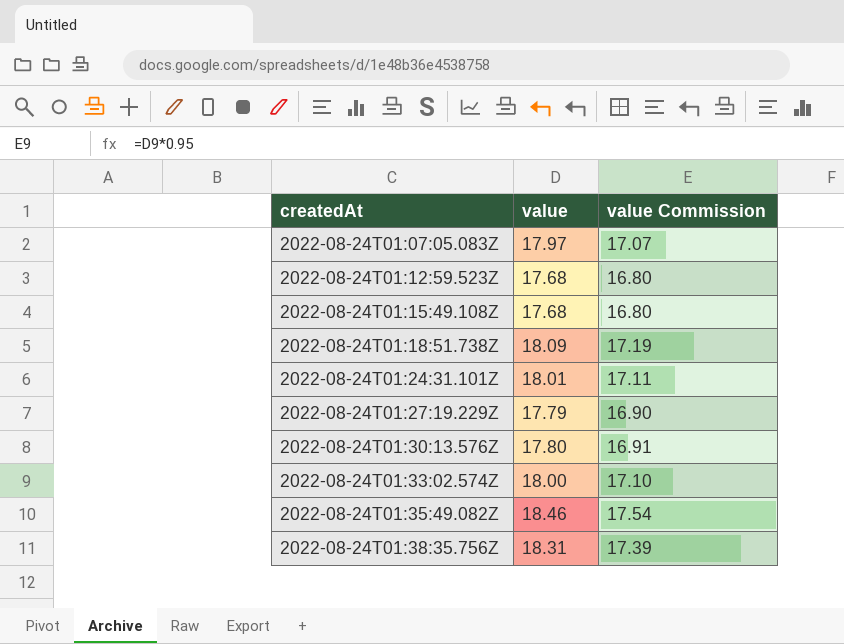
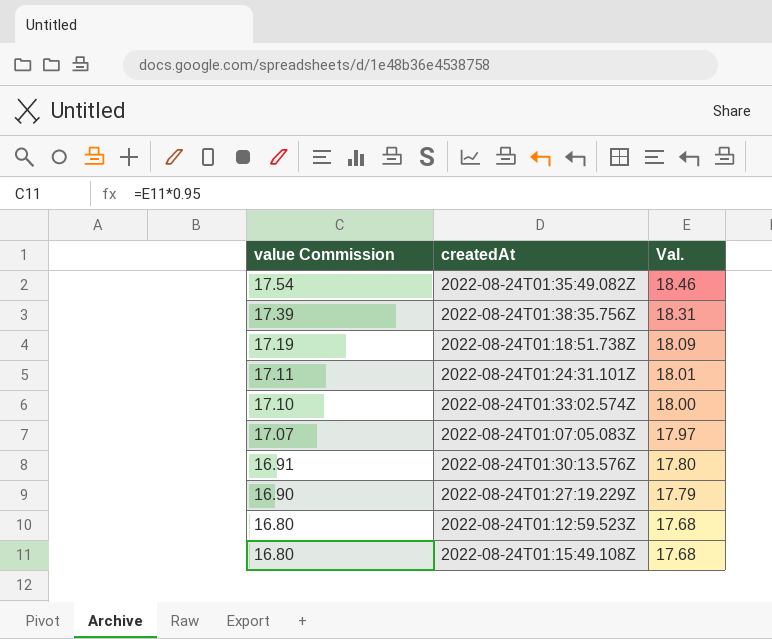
row order: createdAt ascending -> value Commission descending
column value Commission | position: 3 -> 1
column name: value -> Val.

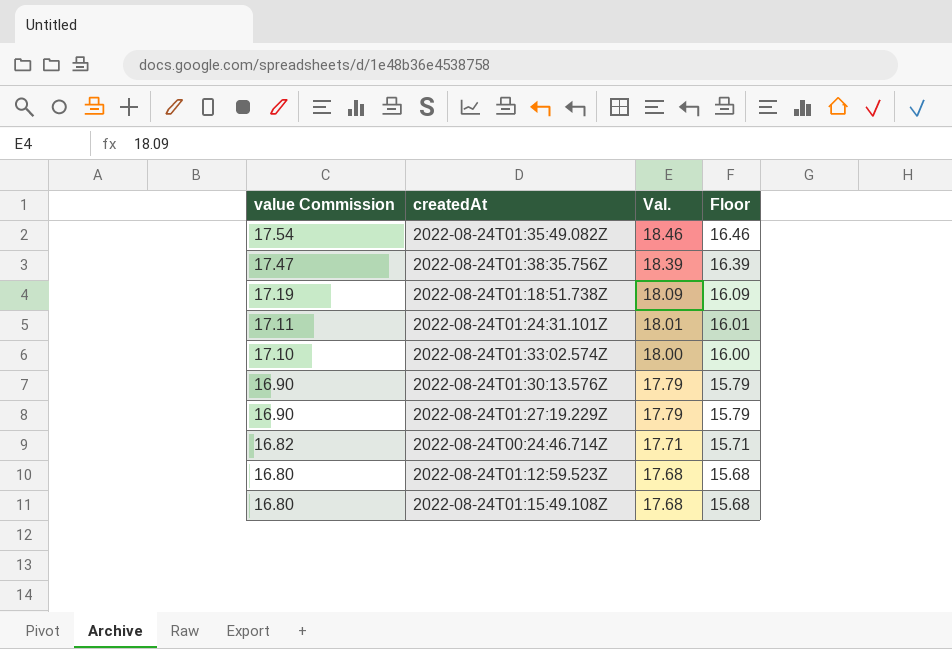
column Floor | formula: none -> [Val.] - 2
row 2022-08-24T01:07:05.083Z: 17.07 | 17.97 -> none
2022-08-24T01:38:35.756Z | value Commission: 17.39 -> 17.47
2022-08-24T01:38:35.756Z | Val.: 18.31 -> 18.39
2022-08-24T01:30:13.576Z | value Commission: 16.91 -> 16.90
2022-08-24T01:30:13.576Z | Val.: 17.80 -> 17.79
row 2022-08-24T00:24:46.714Z: none -> 16.82 | 17.71 | 15.71

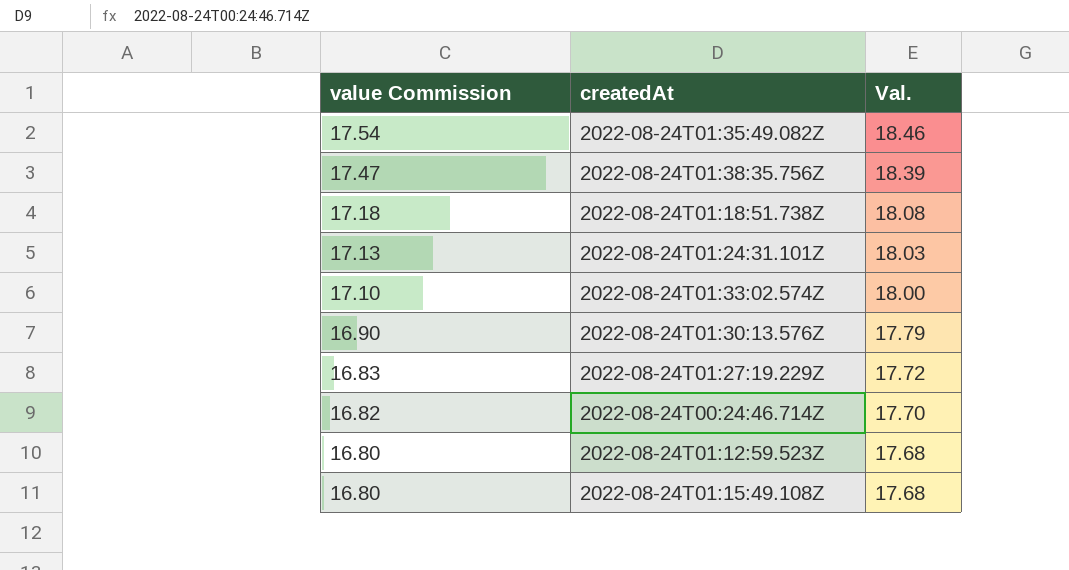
column Floor | formula: [Val.] - 2 -> none
2022-08-24T01:18:51.738Z | value Commission: 17.19 -> 17.18
2022-08-24T01:18:51.738Z | Val.: 18.09 -> 18.08
2022-08-24T01:24:31.101Z | value Commission: 17.11 -> 17.13
2022-08-24T01:24:31.101Z | Val.: 18.01 -> 18.03
2022-08-24T01:27:19.229Z | value Commission: 16.90 -> 16.83
2022-08-24T01:27:19.229Z | Val.: 17.79 -> 17.72
2022-08-24T00:24:46.714Z | Val.: 17.71 -> 17.70

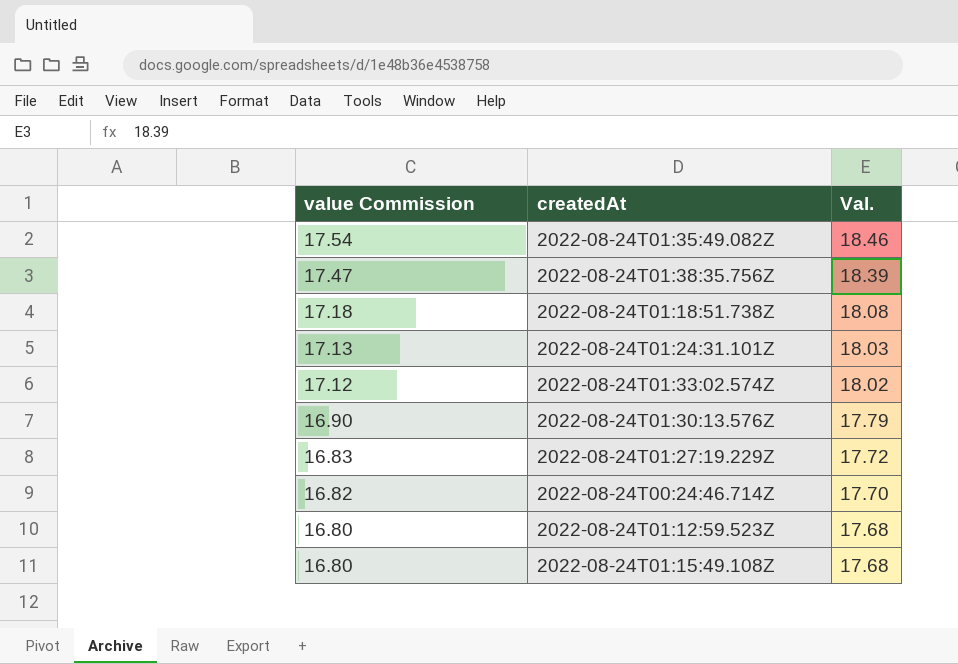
2022-08-24T01:33:02.574Z | value Commission: 17.10 -> 17.12
2022-08-24T01:33:02.574Z | Val.: 18.00 -> 18.02

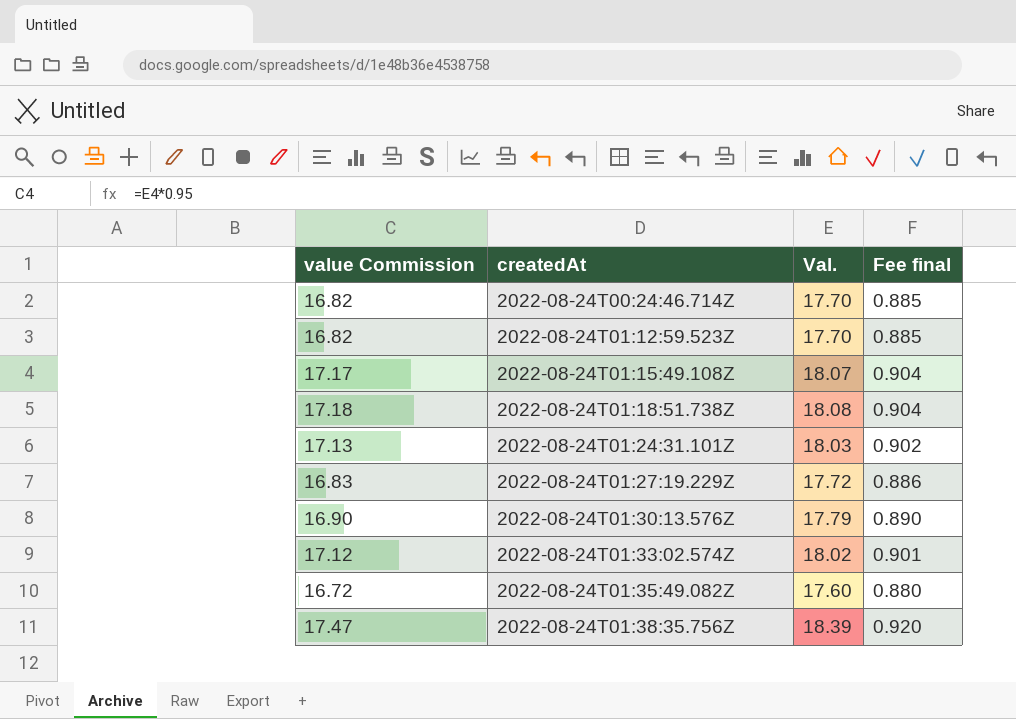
row order: value Commission descending -> createdAt ascending
column Fee final | formula: none -> [Val.] * 0.05
2022-08-24T01:12:59.523Z | value Commission: 16.80 -> 16.82
2022-08-24T01:12:59.523Z | Val.: 17.68 -> 17.70
2022-08-24T01:15:49.108Z | value Commission: 16.80 -> 17.17
2022-08-24T01:15:49.108Z | Val.: 17.68 -> 18.07
2022-08-24T01:35:49.082Z | value Commission: 17.54 -> 16.72
2022-08-24T01:35:49.082Z | Val.: 18.46 -> 17.60

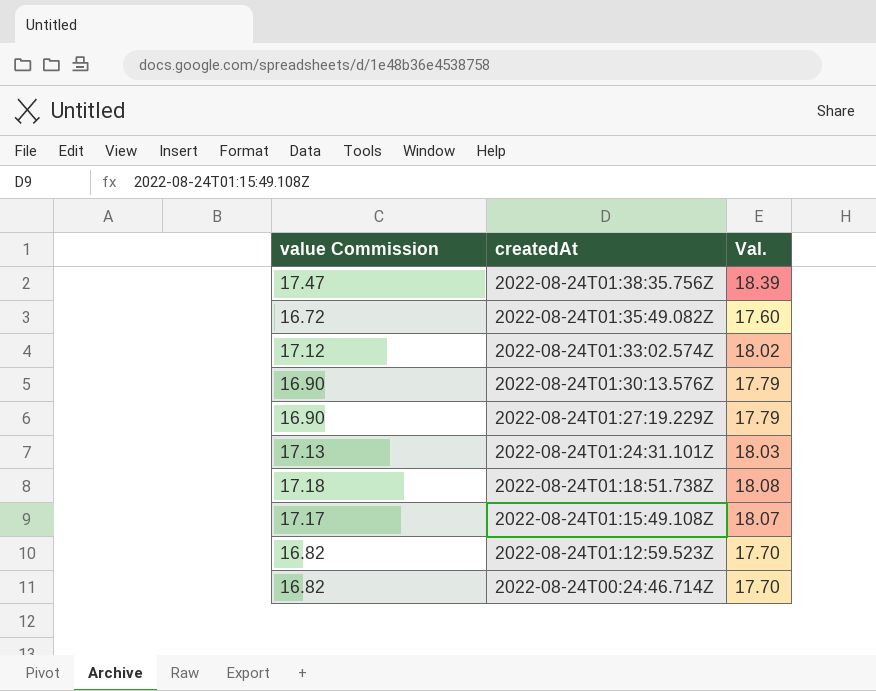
row order: createdAt ascending -> createdAt descending
column Fee final | formula: [Val.] * 0.05 -> none
2022-08-24T01:27:19.229Z | value Commission: 16.83 -> 16.90
2022-08-24T01:27:19.229Z | Val.: 17.72 -> 17.79

